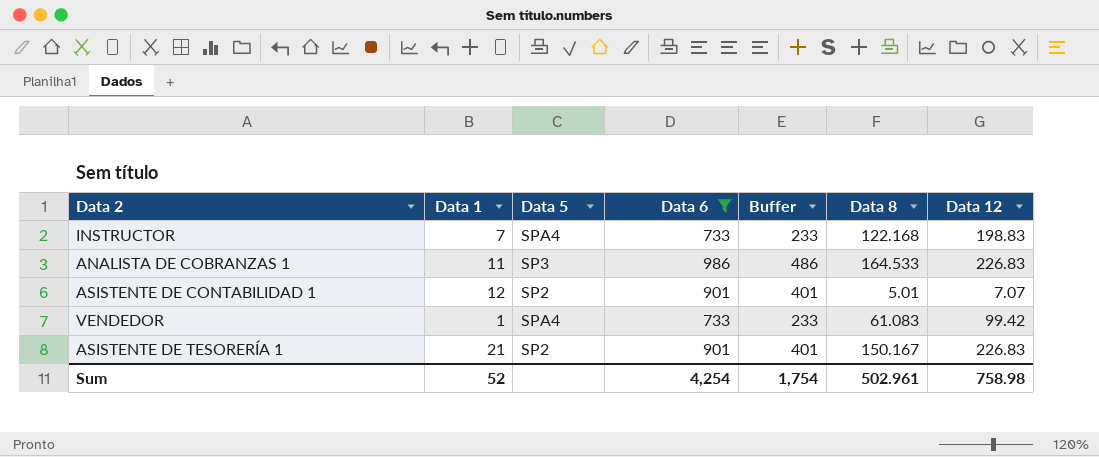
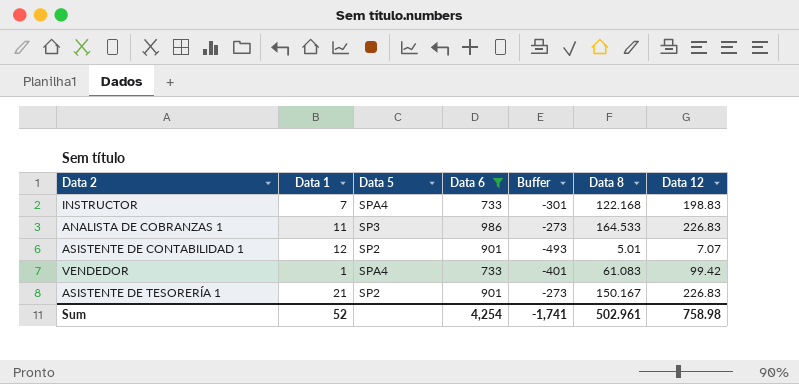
column Buffer | formula: [Data 6] - 500 -> [Data 12] - 500
Sum | Buffer: 1,754 -> -1,741

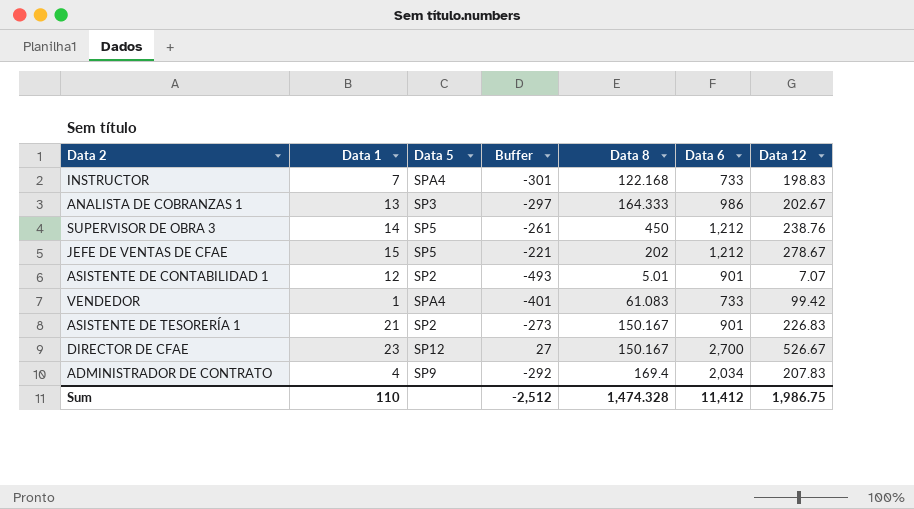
filter: Data 6 <= 986 -> none
column Data 6 | position: 4 -> 6
ANALISTA DE COBRANZAS 1 | Data 1: 11 -> 13
ANALISTA DE COBRANZAS 1 | Buffer: -273 -> -297
ANALISTA DE COBRANZAS 1 | Data 8: 164.533 -> 164.333
ANALISTA DE COBRANZAS 1 | Data 12: 226.83 -> 202.67
Sum | Data 1: 52 -> 110
Sum | Buffer: -1,741 -> -2,512
Sum | Data 8: 502.961 -> 1,474.328
Sum | Data 6: 4,254 -> 11,412
Sum | Data 12: 758.98 -> 1,986.75

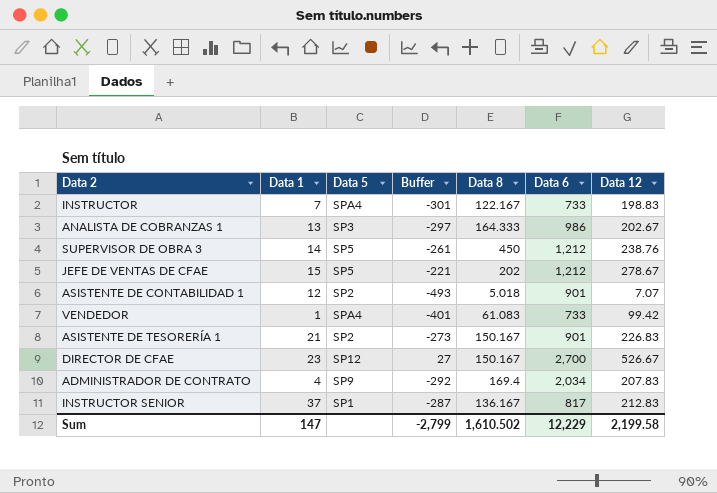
INSTRUCTOR | Data 8: 122.168 -> 122.167
ASISTENTE DE CONTABILIDAD 1 | Data 8: 5.01 -> 5.018
row INSTRUCTOR SENIOR: none -> 37 | SP1 | -287 | 136.167 | 817 | 212.83
Sum | Data 1: 110 -> 147
Sum | Buffer: -2,512 -> -2,799
Sum | Data 8: 1,474.328 -> 1,610.502
Sum | Data 6: 11,412 -> 12,229
Sum | Data 12: 1,986.75 -> 2,199.58

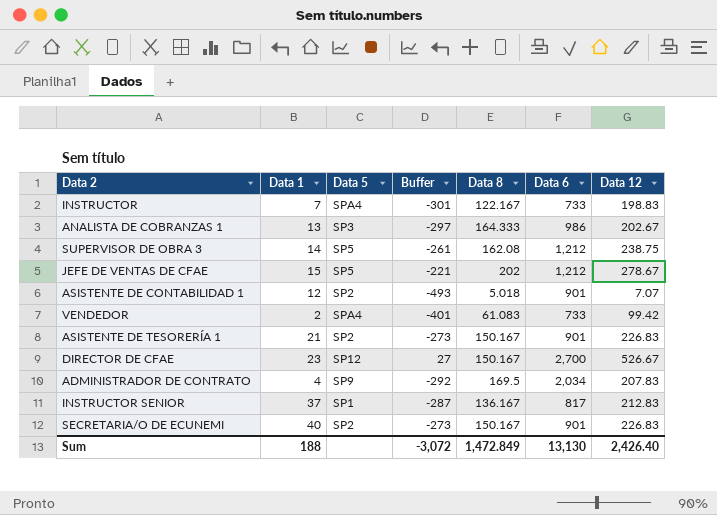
SUPERVISOR DE OBRA 3 | Data 8: 450 -> 162.08
SUPERVISOR DE OBRA 3 | Data 12: 238.76 -> 238.75
VENDEDOR | Data 1: 1 -> 2
ADMINISTRADOR DE CONTRATO | Data 8: 169.4 -> 169.5
row SECRETARIA/O DE ECUNEMI: none -> 40 | SP2 | -273 | 150.167 | 901 | 226.83
Sum | Data 1: 147 -> 188
Sum | Buffer: -2,799 -> -3,072
Sum | Data 8: 1,610.502 -> 1,472.849
Sum | Data 6: 12,229 -> 13,130
Sum | Data 12: 2,199.58 -> 2,426.40

